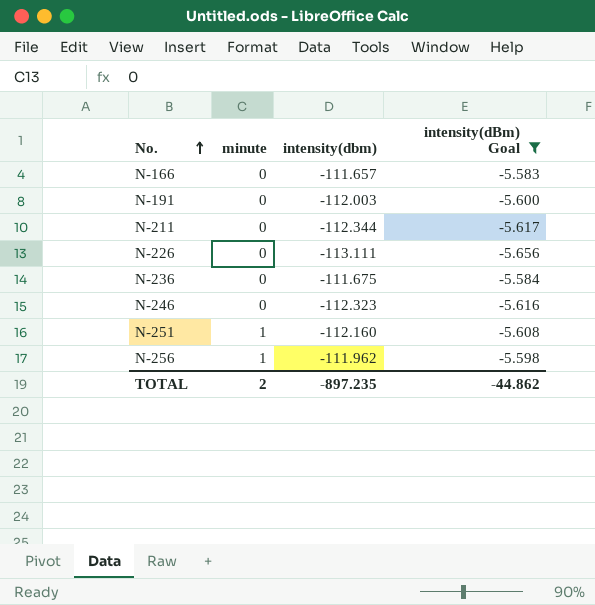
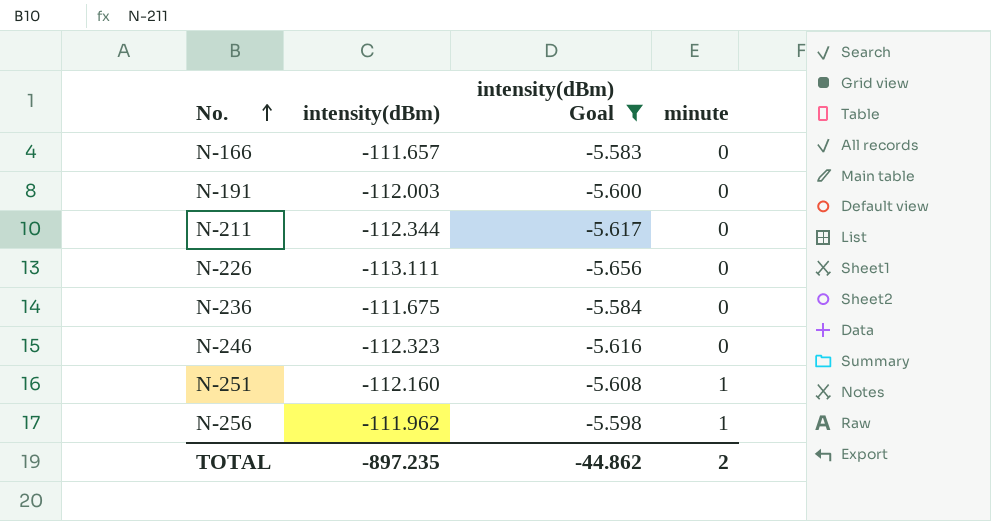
column name: intensity(dbm) -> intensity(dBm)
column minute | position: 2 -> 4

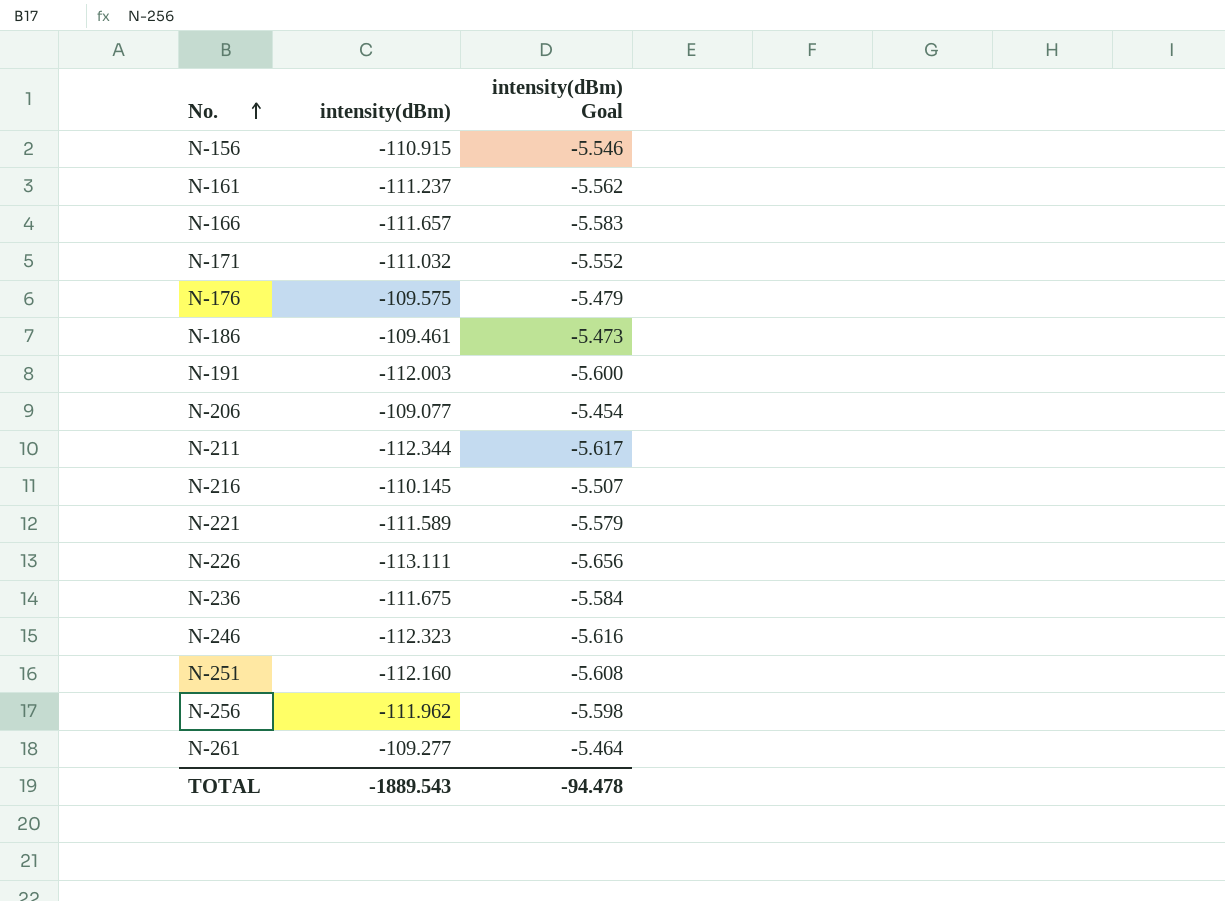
filter: intensity(dBm) Goal <= -5.583 -> none
column minute | position: 4 -> none
TOTAL | intensity(dBm): -897.235 -> -1889.543
TOTAL | intensity(dBm) Goal: -44.862 -> -94.478

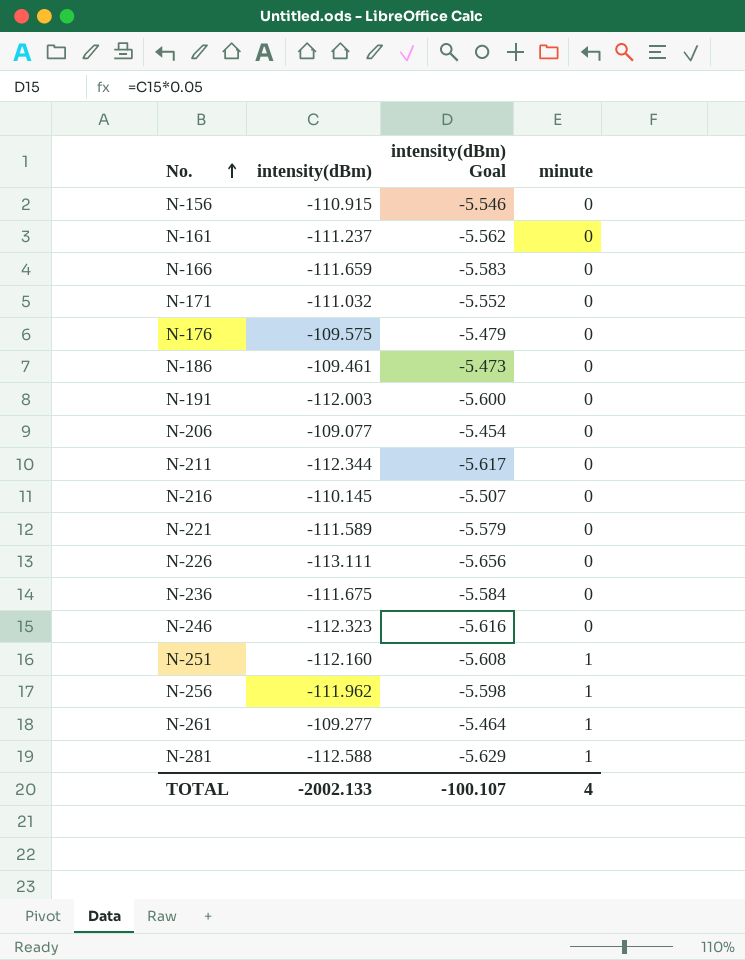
column minute | position: none -> 4
N-166 | intensity(dBm): -111.657 -> -111.659
row N-281: none -> -112.588 | -5.629 | 1
TOTAL | intensity(dBm): -1889.543 -> -2002.133
TOTAL | intensity(dBm) Goal: -94.478 -> -100.107

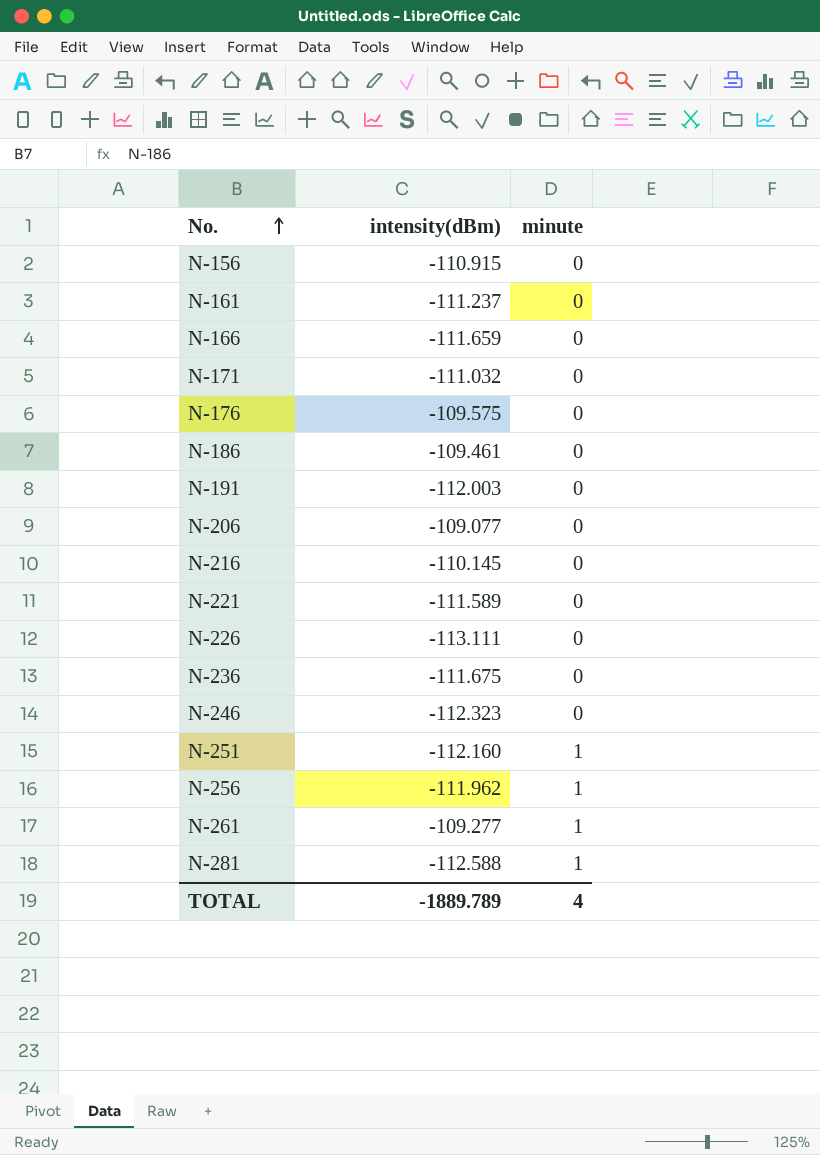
column intensity(dBm) Goal | formula: [intensity(dBm)] * 0.05 -> none
row N-211: -112.344 | -5.617 | 0 -> none
TOTAL | intensity(dBm): -2002.133 -> -1889.789

